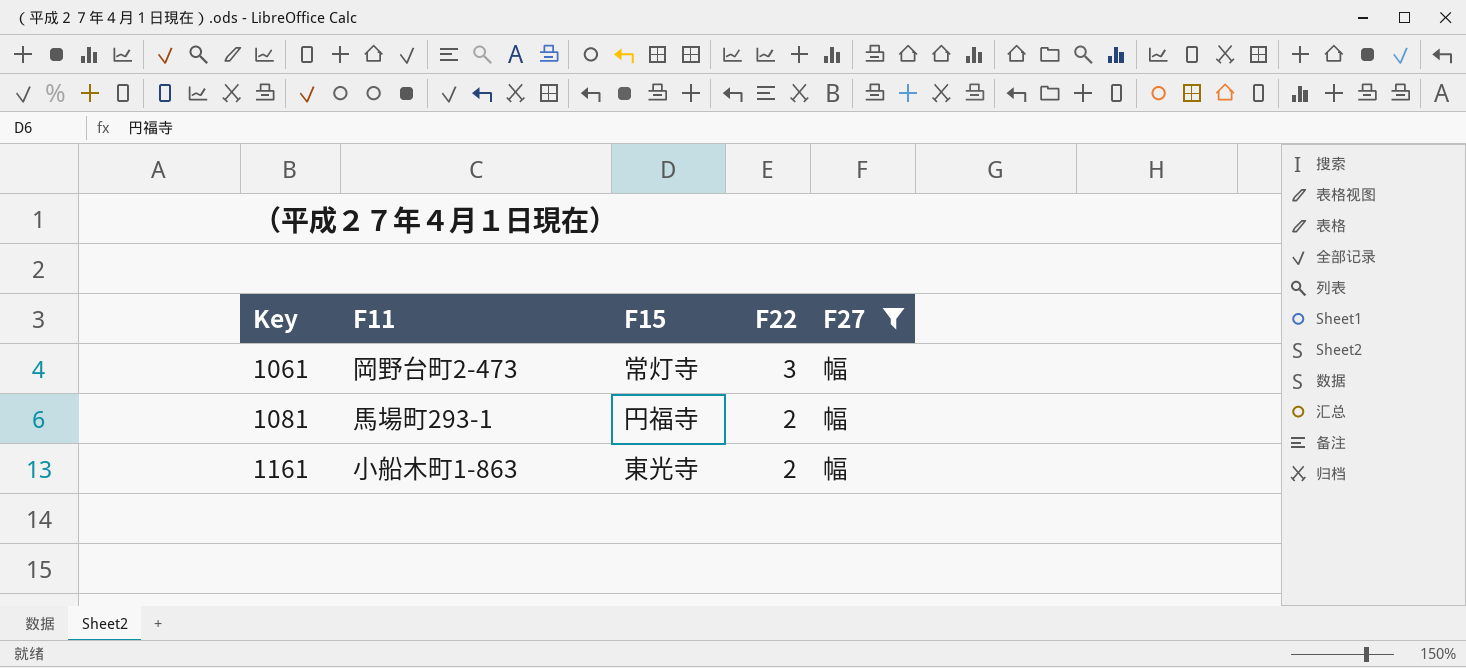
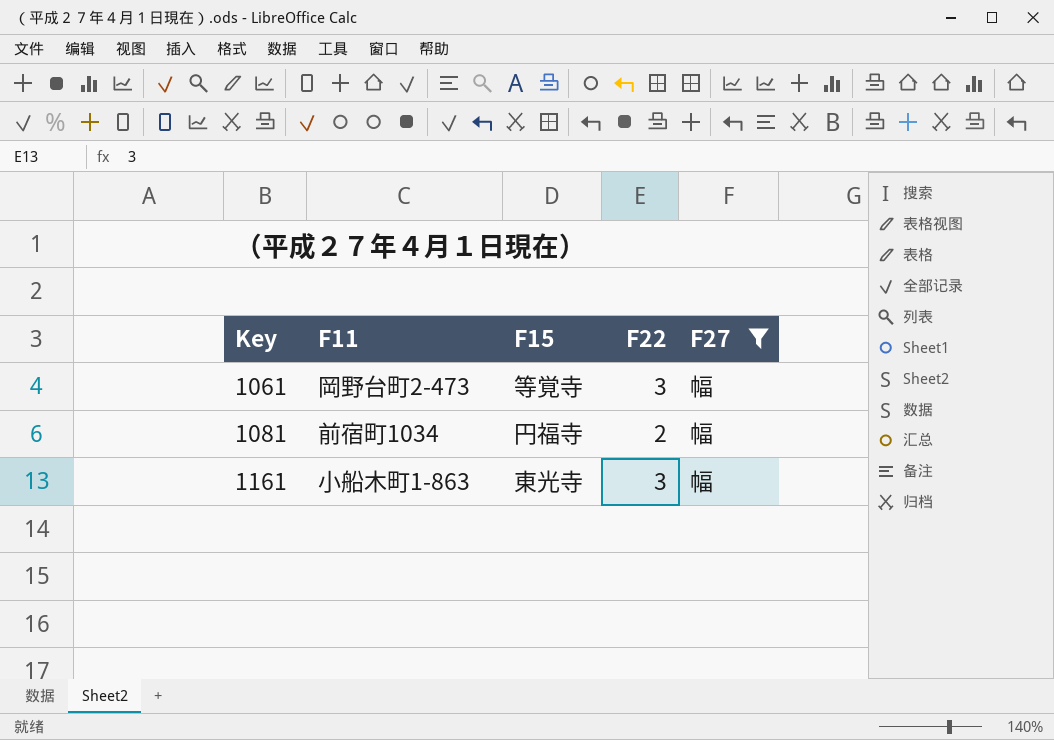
1061 | F15: 常灯寺 -> 等覚寺
1081 | F11: 馬場町293-1 -> 前宿町1034
1161 | F22: 2 -> 3

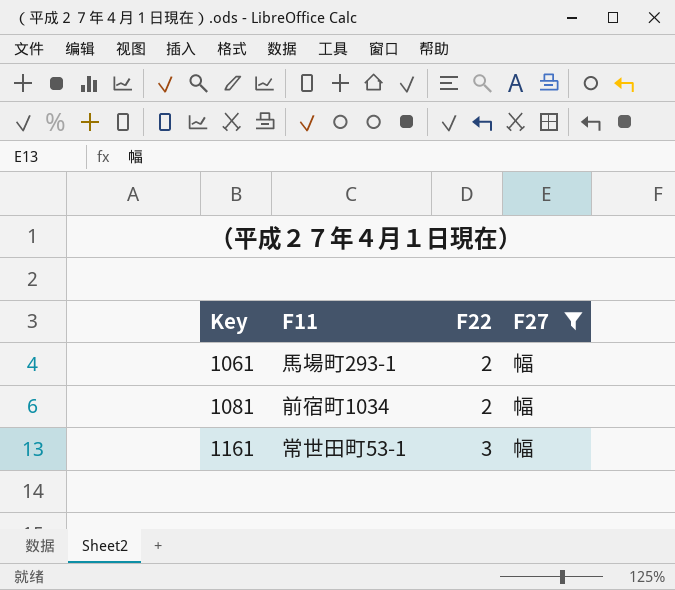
column F15 | position: 3 -> none
1061 | F11: 岡野台町2-473 -> 馬場町293-1
1061 | F22: 3 -> 2
1161 | F11: 小船木町1-863 -> 常世田町53-1

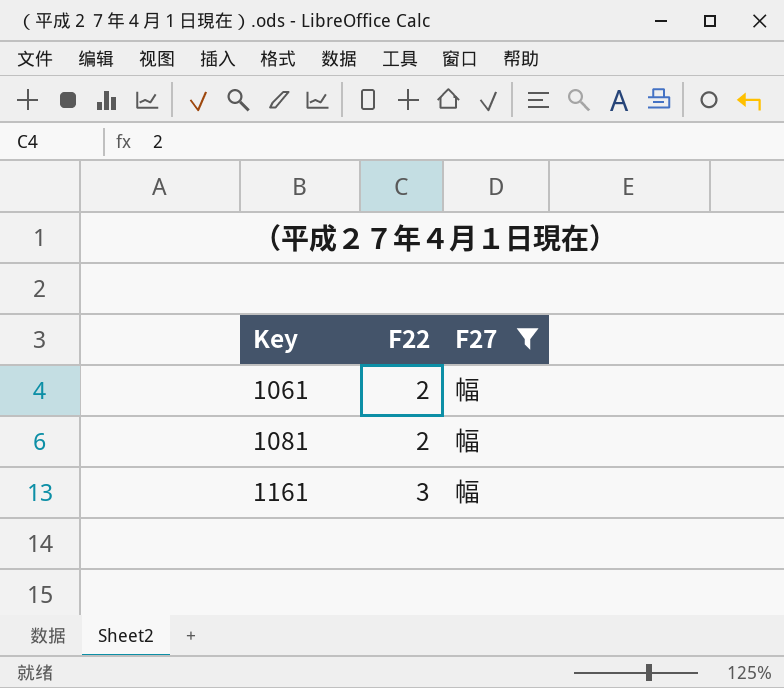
column F11 | position: 2 -> none

